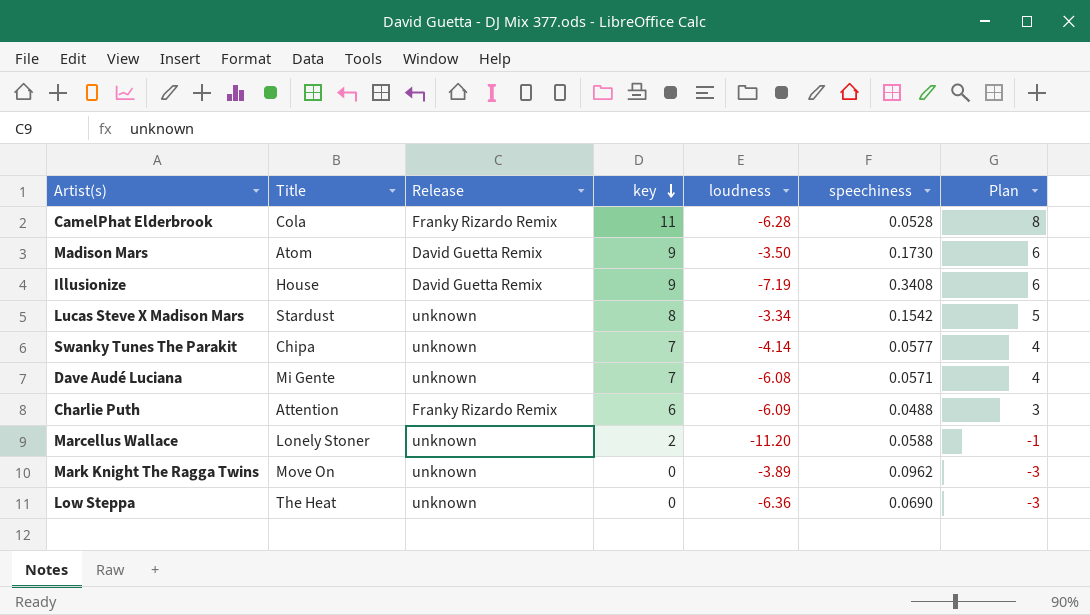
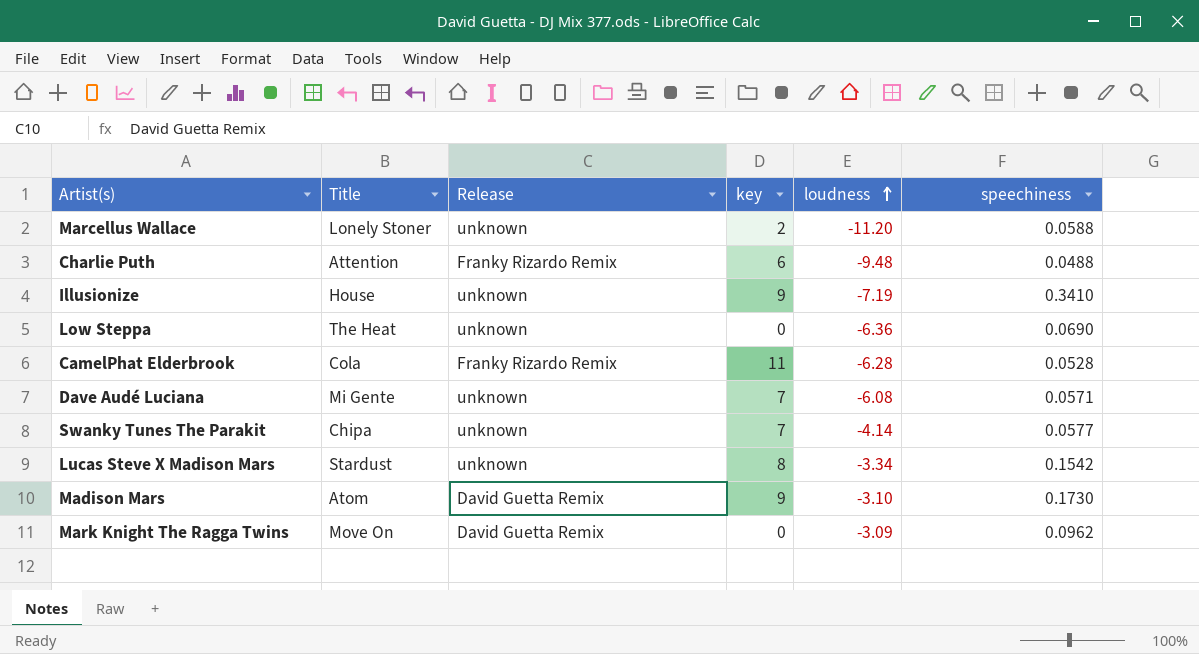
row order: key descending -> loudness ascending
column Plan | formula: [key] - 3 -> none
Charlie Puth | loudness: -6.09 -> -9.48
Illusionize | Release: David Guetta Remix -> unknown
Illusionize | speechiness: 0.3408 -> 0.3410
Madison Mars | loudness: -3.50 -> -3.10
Mark Knight The Ragga Twins | Release: unknown -> David Guetta Remix
Mark Knight The Ragga Twins | loudness: -3.89 -> -3.09

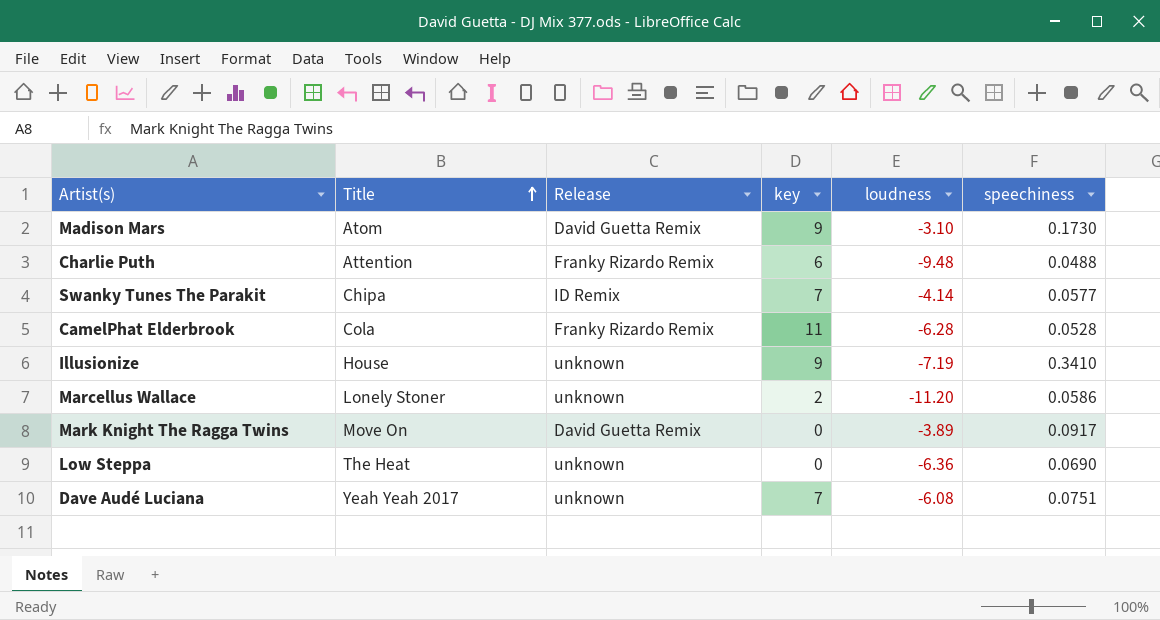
row order: loudness ascending -> Title ascending
row Lucas Steve X Madison Mars: Stardust | unknown | 8 | -3.34 | 0.1542 -> none
Swanky Tunes The Parakit | Release: unknown -> ID Remix
Marcellus Wallace | speechiness: 0.0588 -> 0.0586
Mark Knight The Ragga Twins | loudness: -3.09 -> -3.89
Mark Knight The Ragga Twins | speechiness: 0.0962 -> 0.0917
Dave Audé Luciana | Title: Mi Gente -> Yeah Yeah 2017
Dave Audé Luciana | speechiness: 0.0571 -> 0.0751

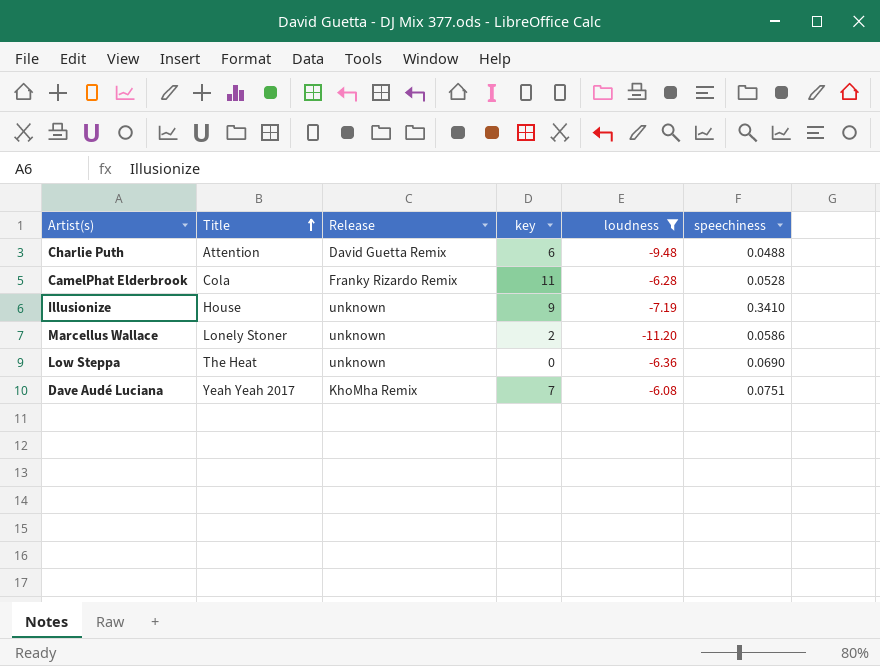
filter: none -> loudness <= -6.08
Charlie Puth | Release: Franky Rizardo Remix -> David Guetta Remix
Dave Audé Luciana | Release: unknown -> KhoMha Remix

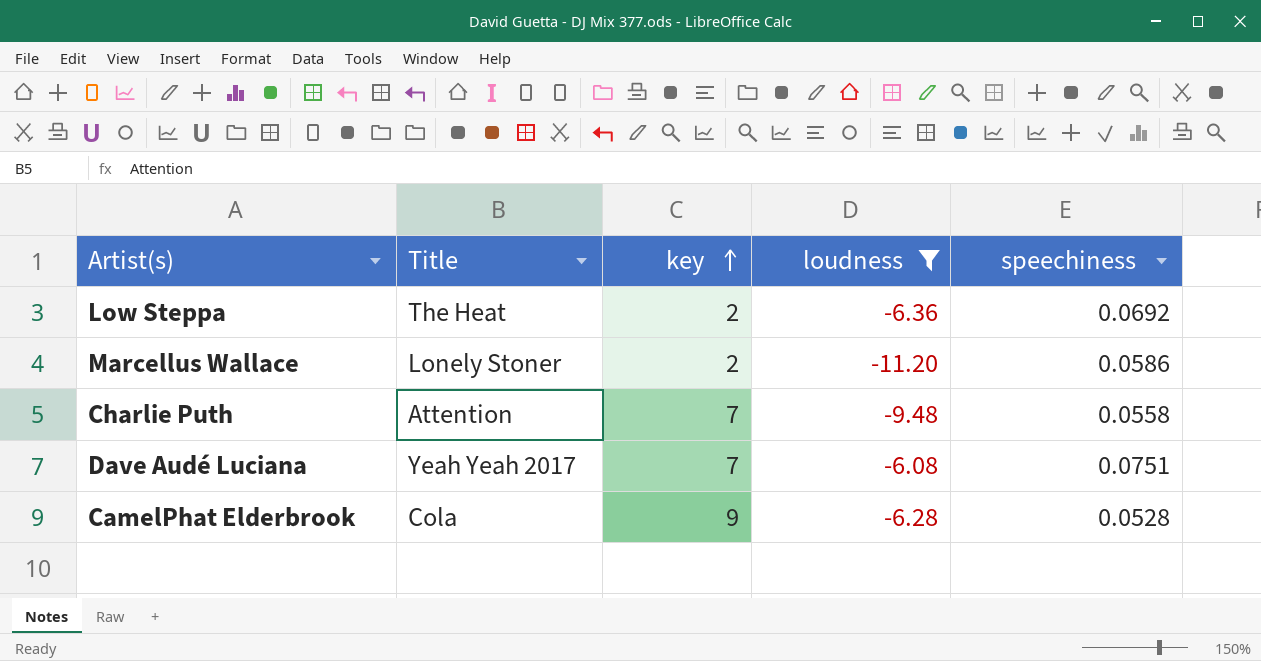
row order: Title ascending -> key ascending
column Release | position: 3 -> none
row Illusionize: House | unknown | 9 | -7.19 | 0.3410 -> none
Low Steppa | key: 0 -> 2
Low Steppa | speechiness: 0.0690 -> 0.0692
Charlie Puth | key: 6 -> 7
Charlie Puth | speechiness: 0.0488 -> 0.0558
CamelPhat Elderbrook | key: 11 -> 9

